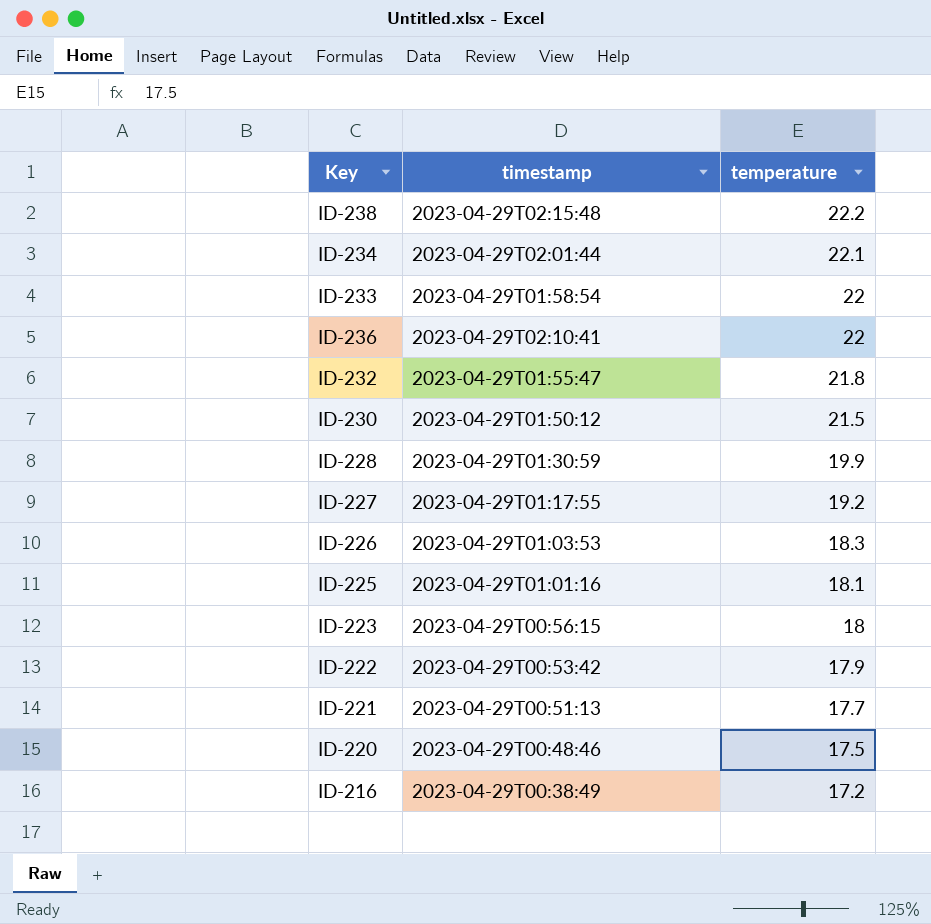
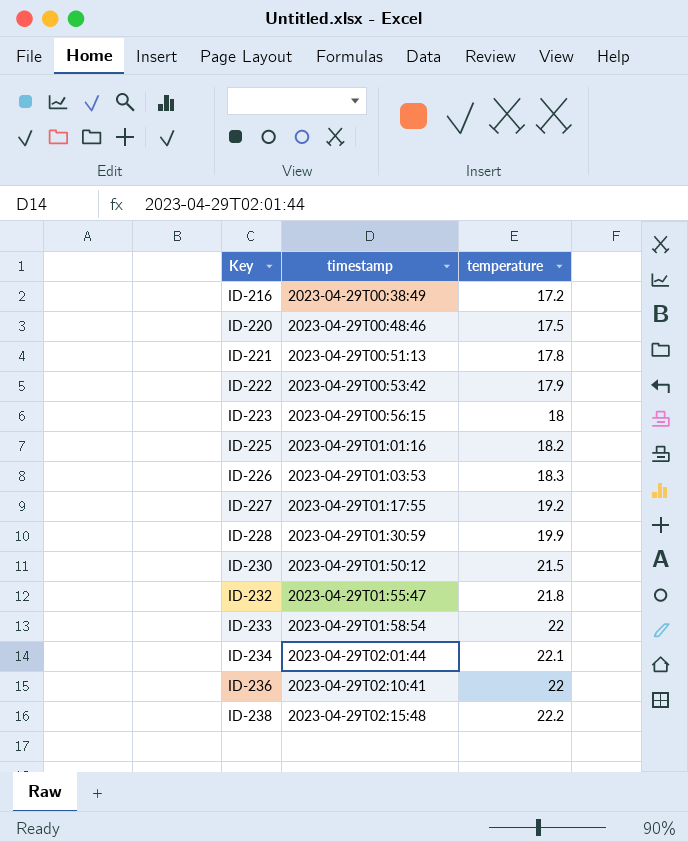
row order: temperature descending -> Key ascending
ID-221 | temperature: 17.7 -> 17.8
ID-225 | temperature: 18.1 -> 18.2

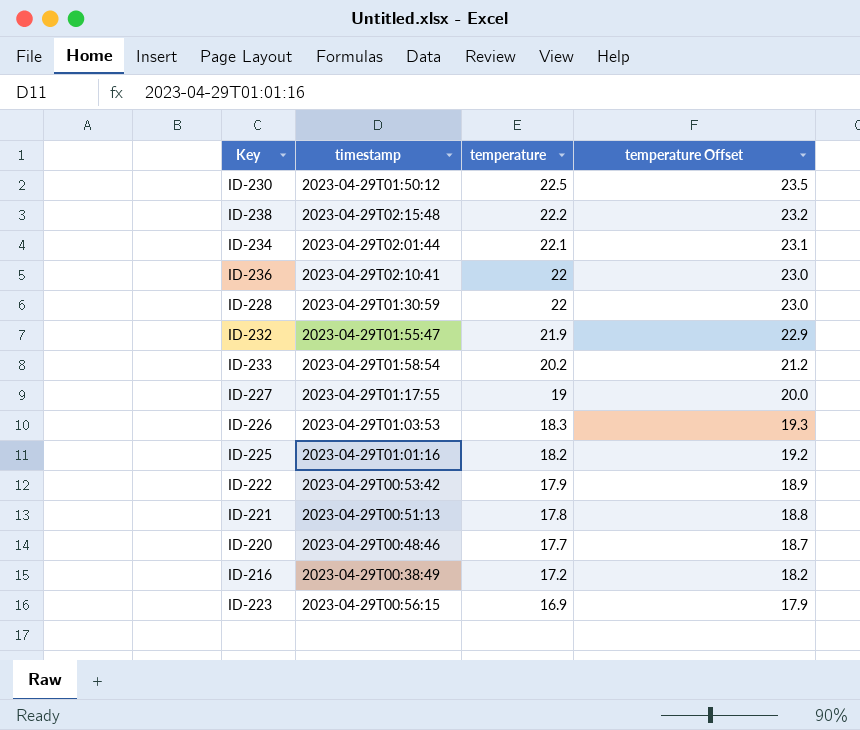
row order: Key ascending -> temperature descending
column temperature Offset | formula: none -> [temperature] + 1
ID-230 | temperature: 21.5 -> 22.5
ID-228 | temperature: 19.9 -> 22
ID-232 | temperature: 21.8 -> 21.9
ID-233 | temperature: 22 -> 20.2
ID-227 | temperature: 19.2 -> 19
ID-220 | temperature: 17.5 -> 17.7
ID-223 | temperature: 18 -> 16.9

